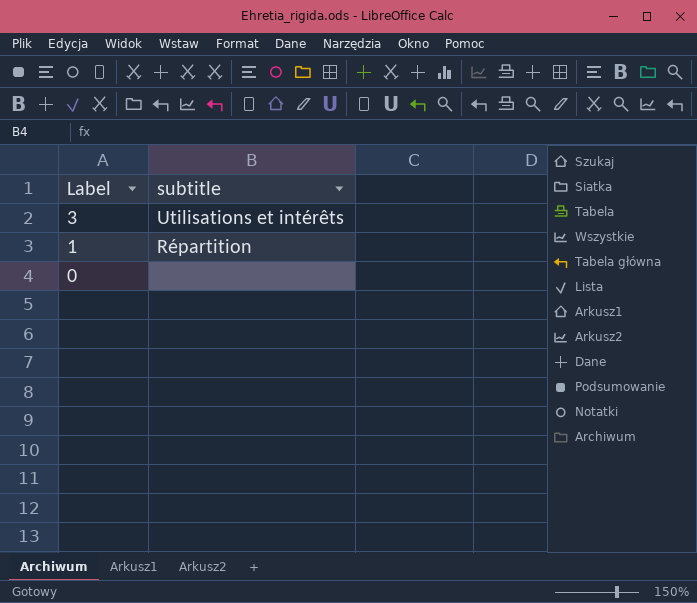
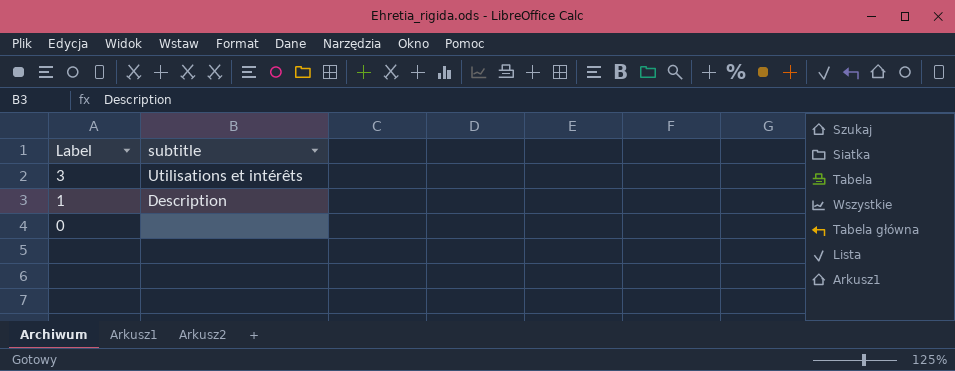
1 | subtitle: Répartition -> Description

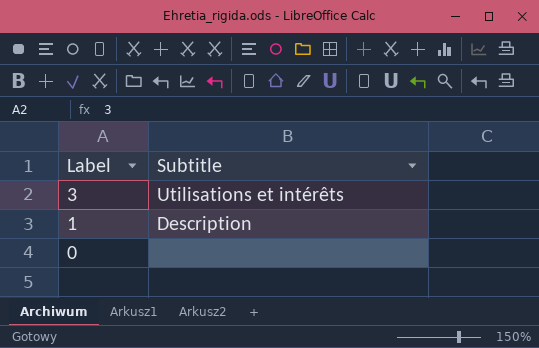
column name: subtitle -> Subtitle

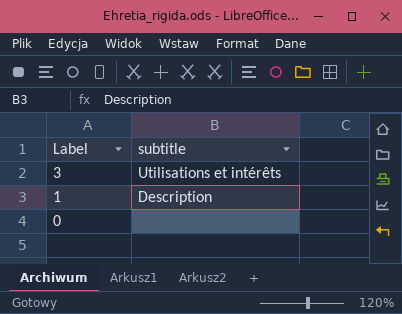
column name: Subtitle -> subtitle

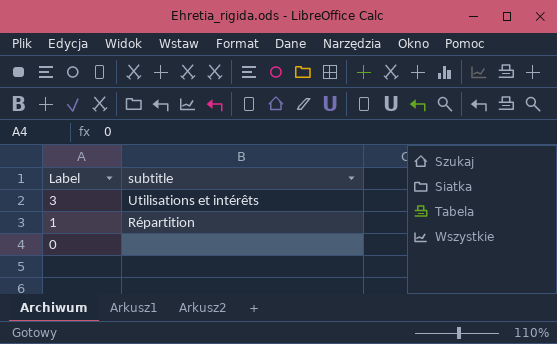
1 | subtitle: Description -> Répartition

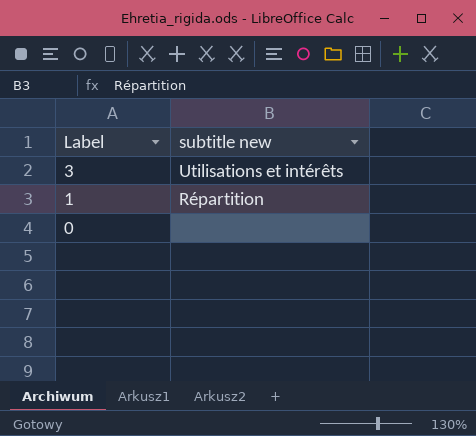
column name: subtitle -> subtitle new

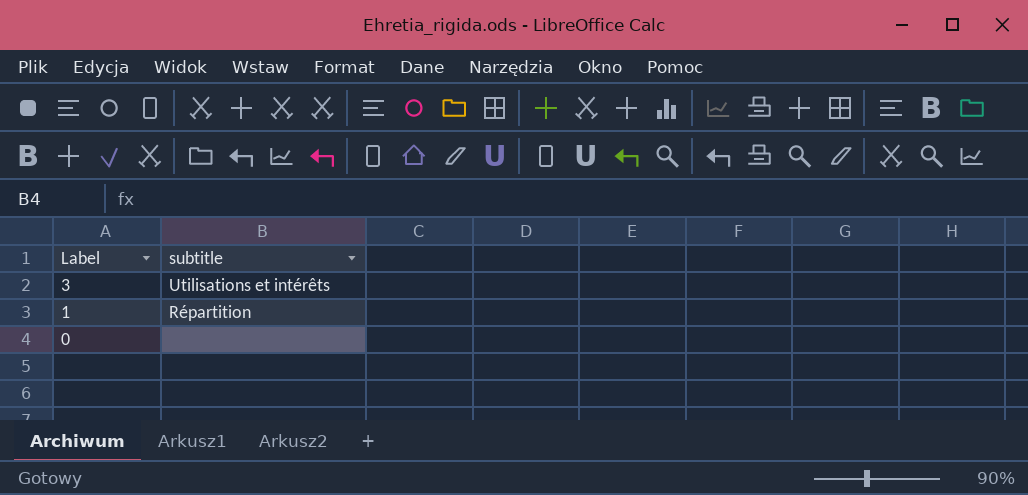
column name: subtitle new -> subtitle

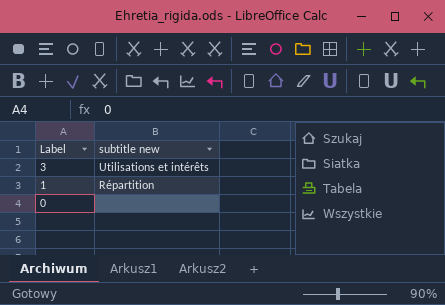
column name: subtitle -> subtitle new

